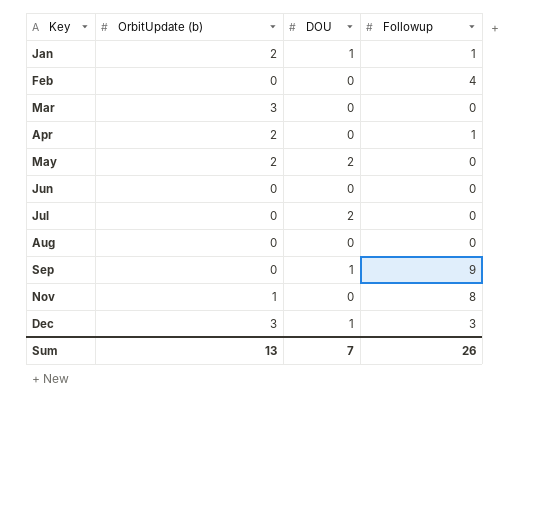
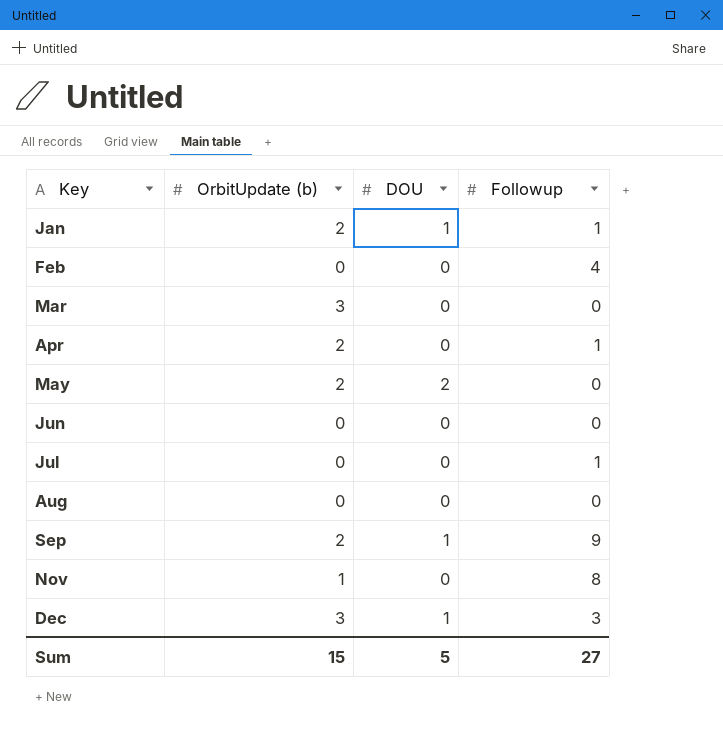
Jul | DOU: 2 -> 0
Jul | Followup: 0 -> 1
Sep | OrbitUpdate (b): 0 -> 2
Sum | OrbitUpdate (b): 13 -> 15
Sum | DOU: 7 -> 5
Sum | Followup: 26 -> 27

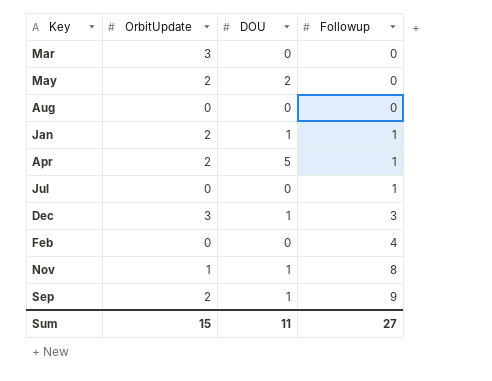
row order: Key ascending -> Followup ascending
column name: OrbitUpdate (b) -> OrbitUpdate
row Jun: 0 | 0 | 0 -> none
Apr | DOU: 0 -> 5
Nov | DOU: 0 -> 1
Sum | DOU: 5 -> 11

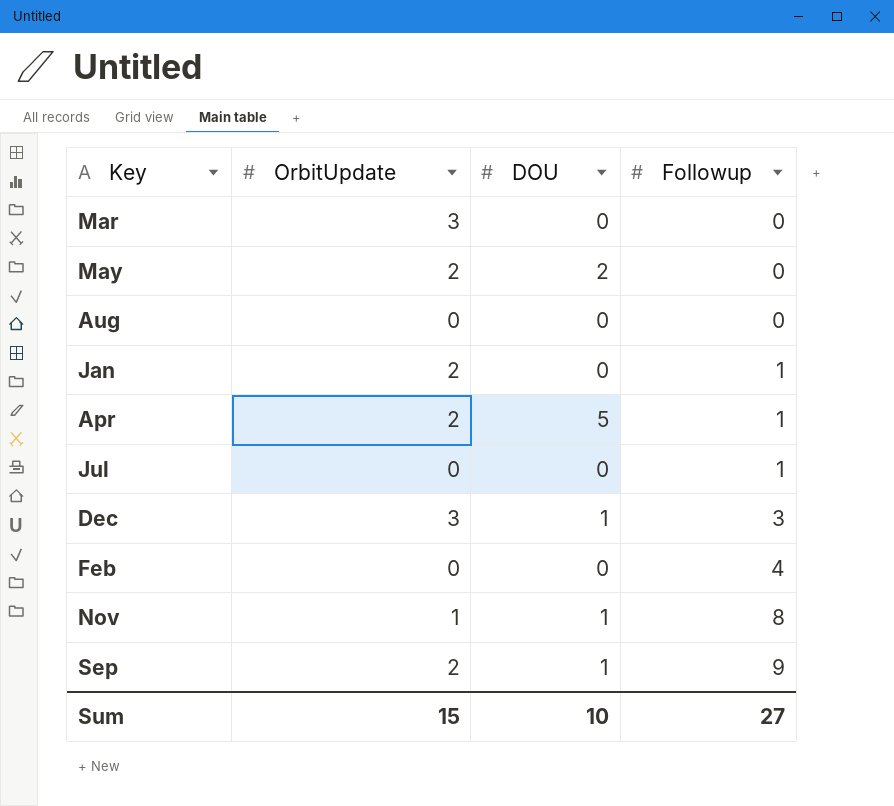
Jan | DOU: 1 -> 0
Sum | DOU: 11 -> 10

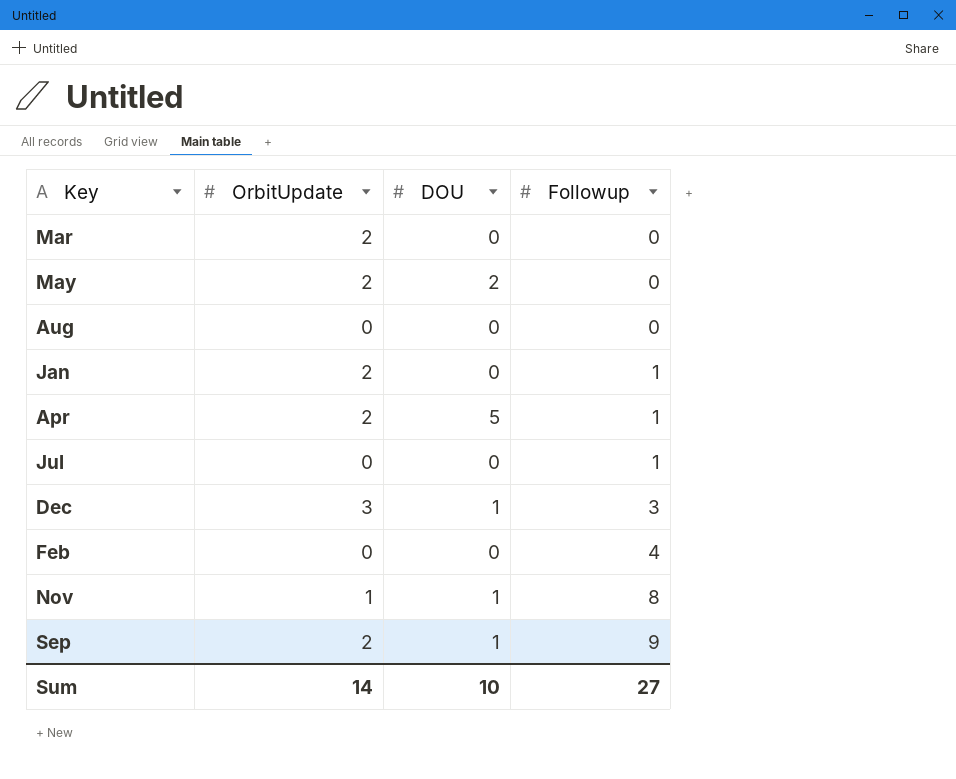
Mar | OrbitUpdate: 3 -> 2
Sum | OrbitUpdate: 15 -> 14

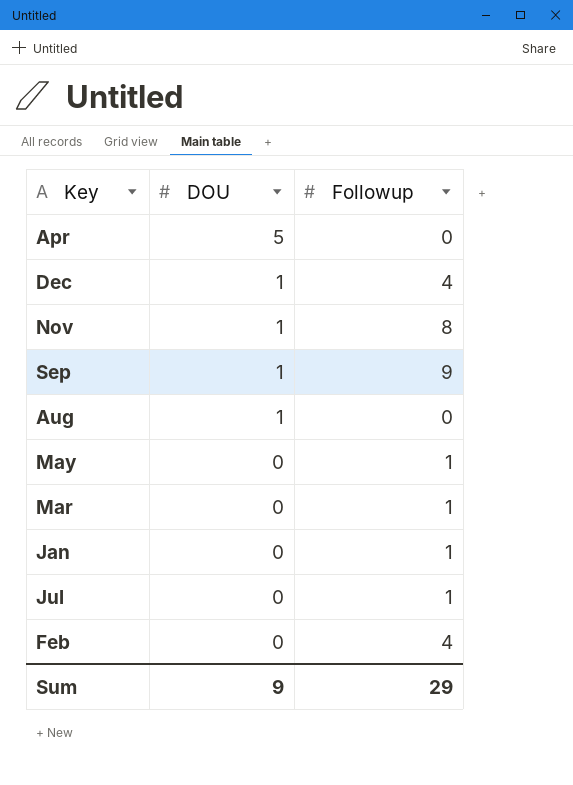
row order: Followup ascending -> DOU descending
column OrbitUpdate | position: 2 -> none
Apr | Followup: 1 -> 0
Dec | Followup: 3 -> 4
Aug | DOU: 0 -> 1
May | DOU: 2 -> 0
May | Followup: 0 -> 1
Mar | Followup: 0 -> 1
Sum | DOU: 10 -> 9
Sum | Followup: 27 -> 29

